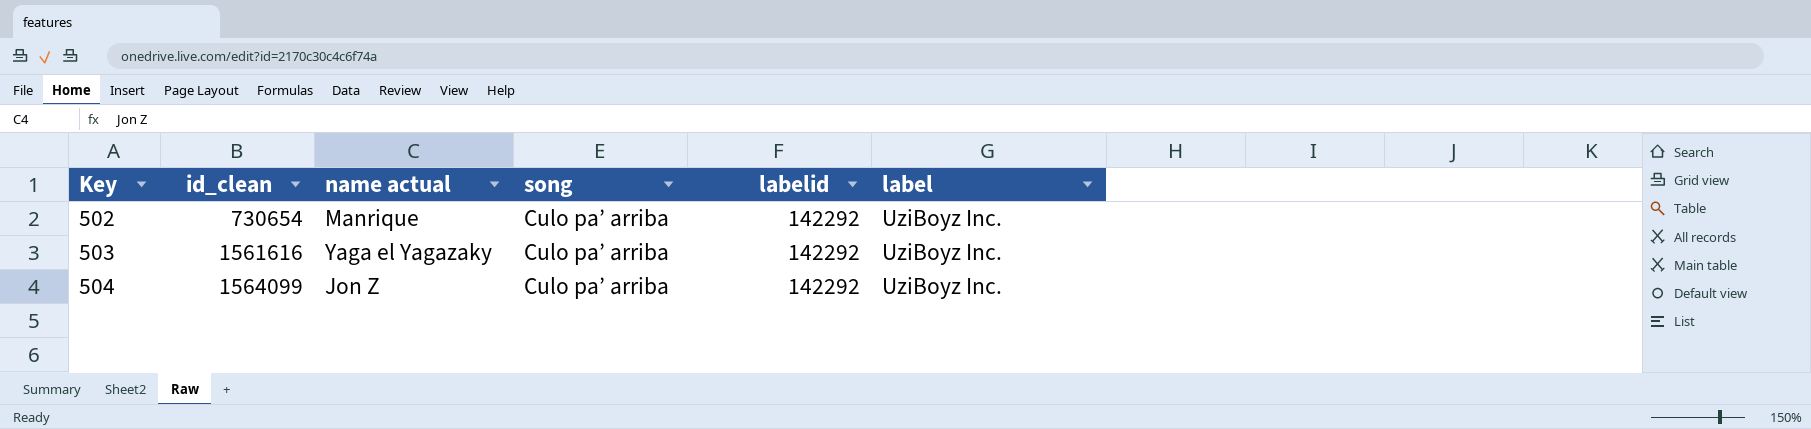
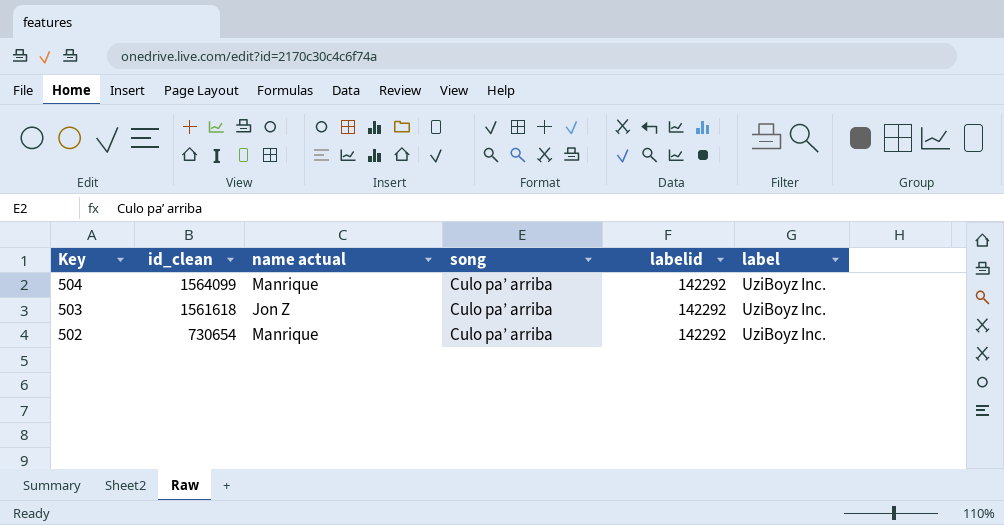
row order: Key ascending -> Key descending
504 | name actual: Jon Z -> Manrique
503 | id_clean: 1561616 -> 1561618
503 | name actual: Yaga el Yagazaky -> Jon Z

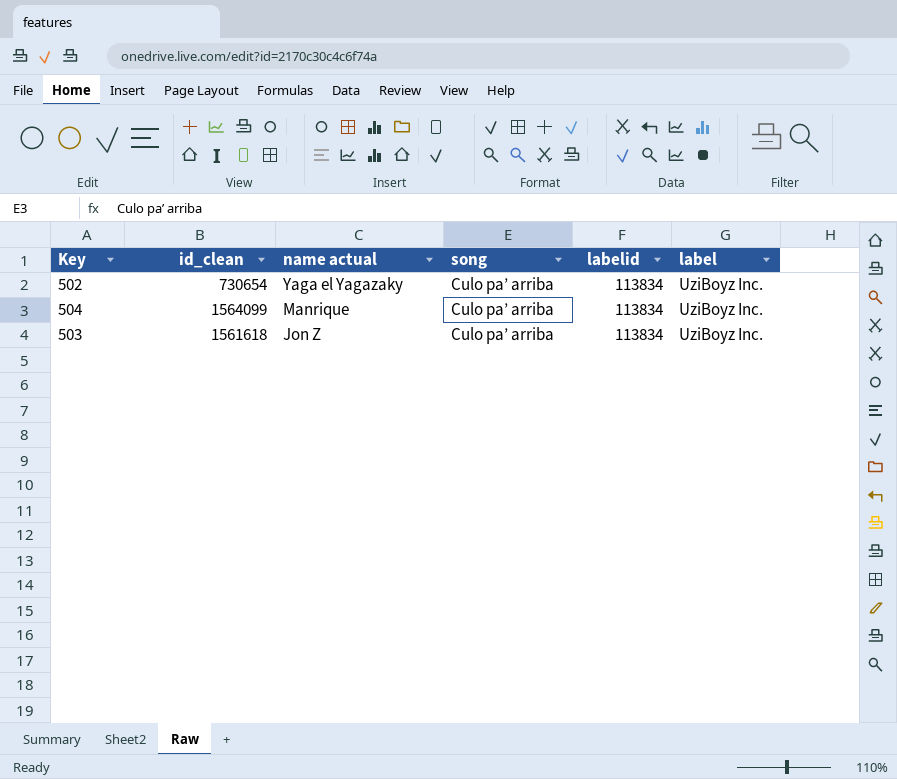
row order: Key descending -> name actual descending
502 | name actual: Manrique -> Yaga el Yagazaky
502 | labelid: 142292 -> 113834
504 | labelid: 142292 -> 113834
503 | labelid: 142292 -> 113834

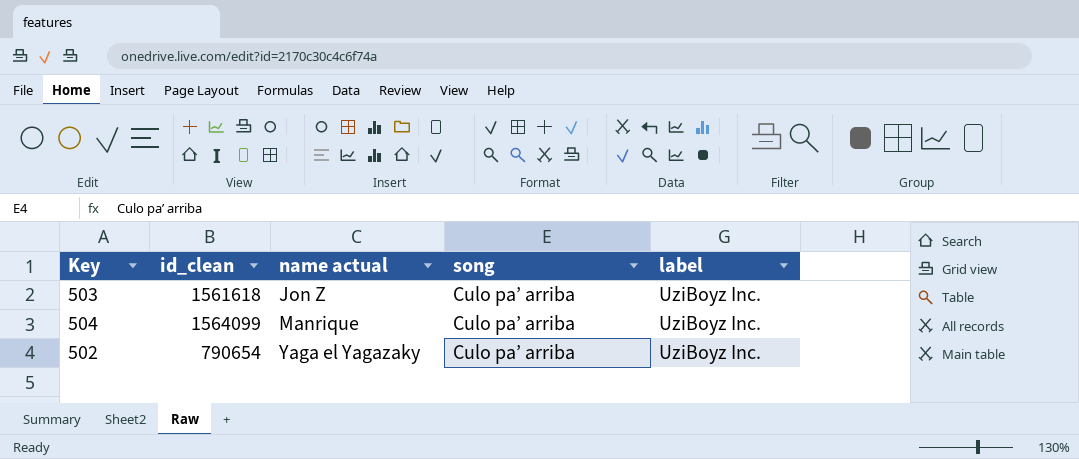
row order: name actual descending -> name actual ascending
column labelid | position: 5 -> none
502 | id_clean: 730654 -> 790654

